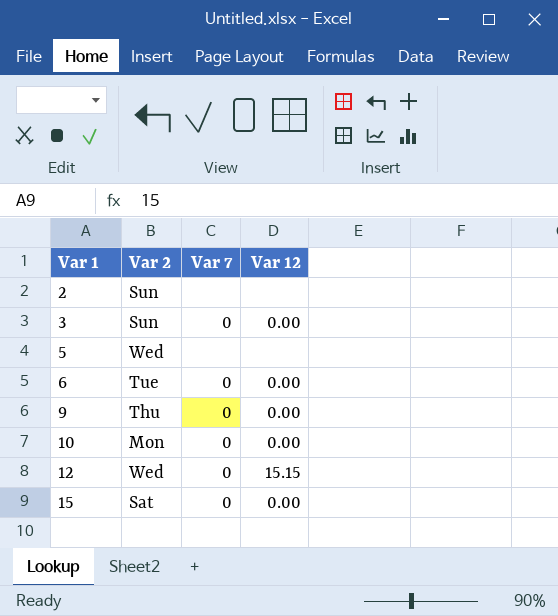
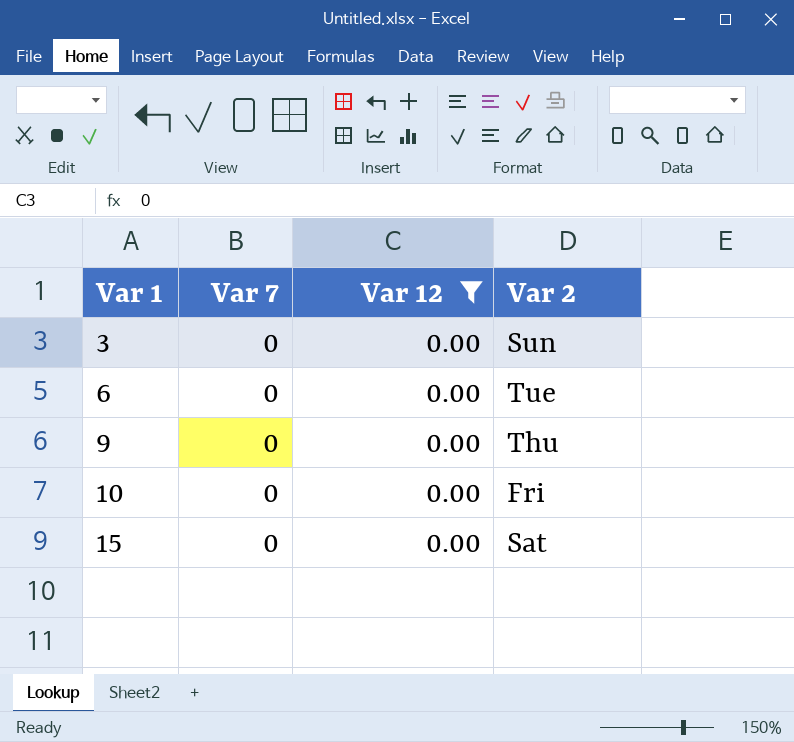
filter: none -> Var 12 = 0.00
column Var 2 | position: 2 -> 4
10 | Var 2: Mon -> Fri

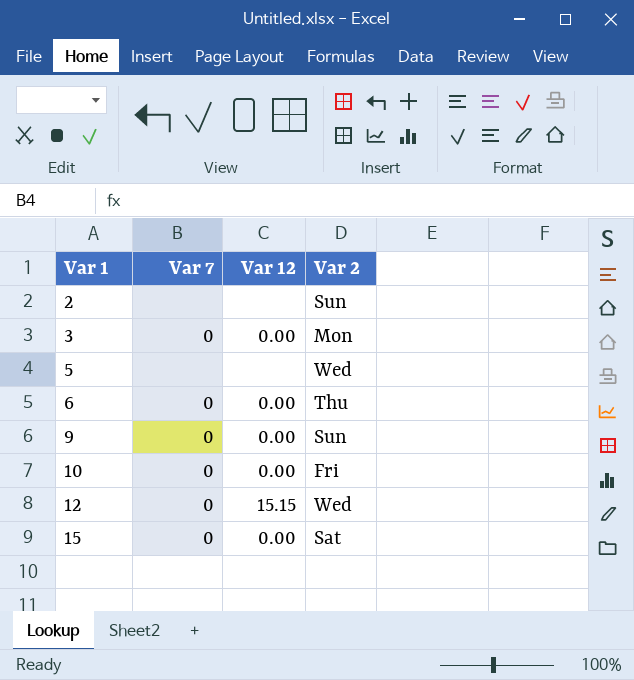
filter: Var 12 = 0.00 -> none
3 | Var 2: Sun -> Mon
6 | Var 2: Tue -> Thu
9 | Var 2: Thu -> Sun

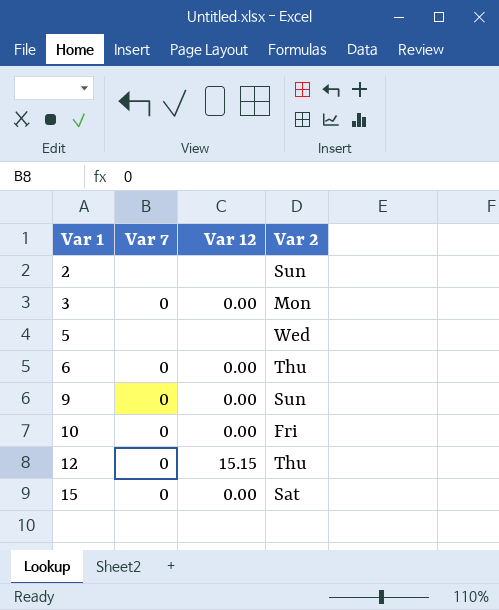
12 | Var 2: Wed -> Thu

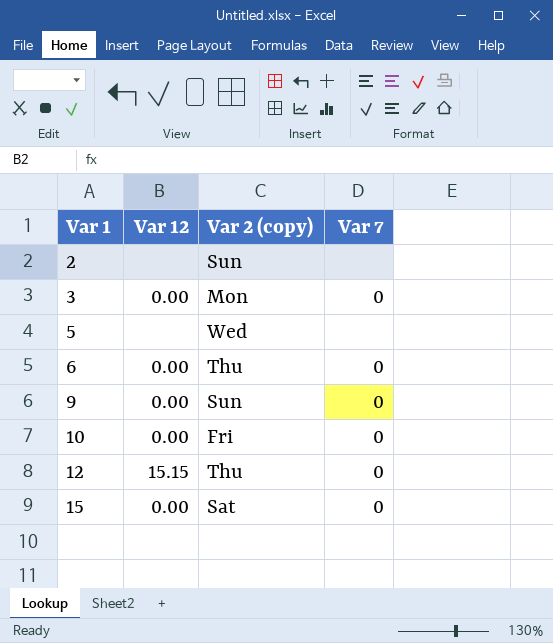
column name: Var 2 -> Var 2 (copy)
column Var 7 | position: 2 -> 4

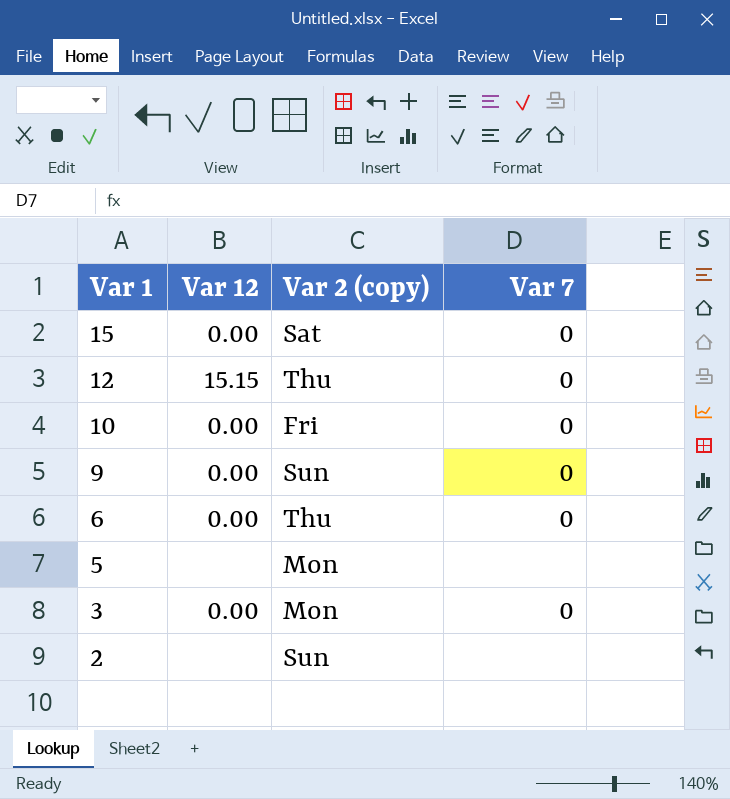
row order: Var 1 ascending -> Var 1 descending
5 | Var 2 (copy): Wed -> Mon

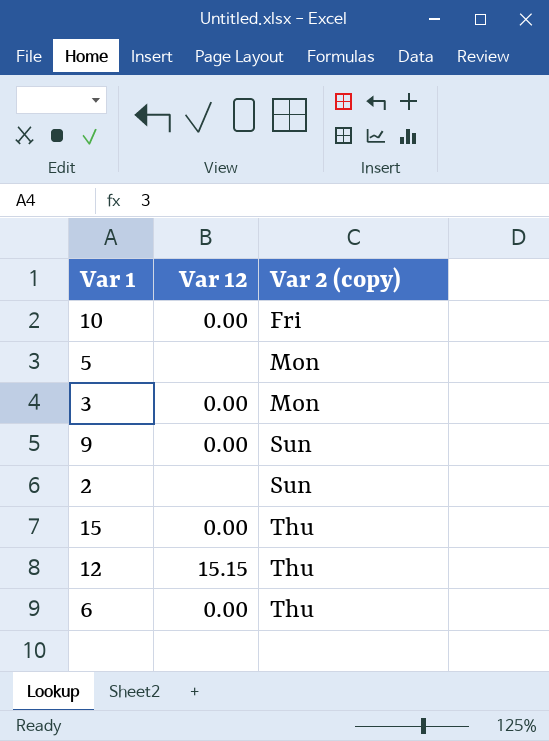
row order: Var 1 descending -> Var 2 (copy) ascending
column Var 7 | position: 4 -> none
15 | Var 2 (copy): Sat -> Thu

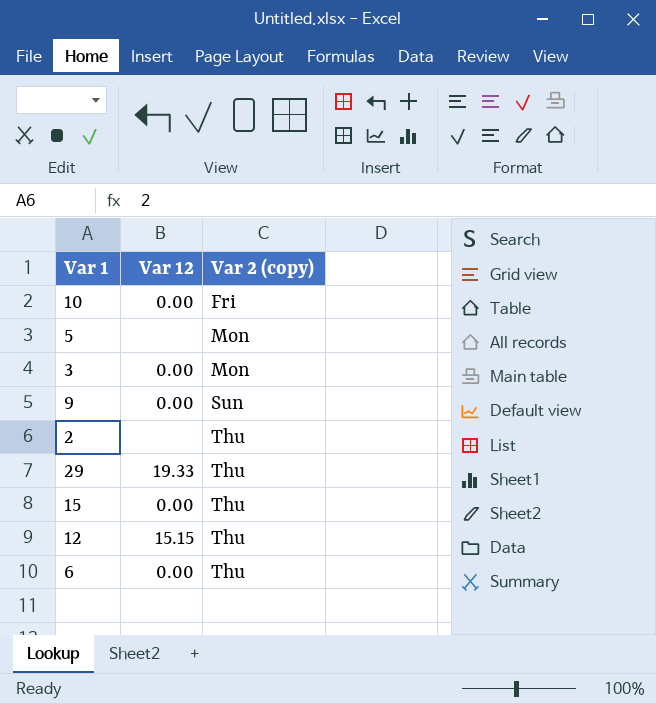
2 | Var 2 (copy): Sun -> Thu
row 29: none -> 19.33 | Thu

